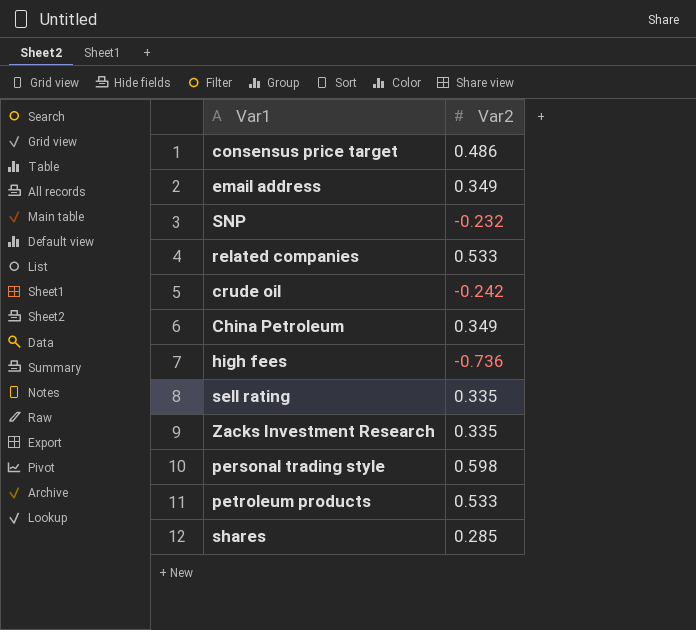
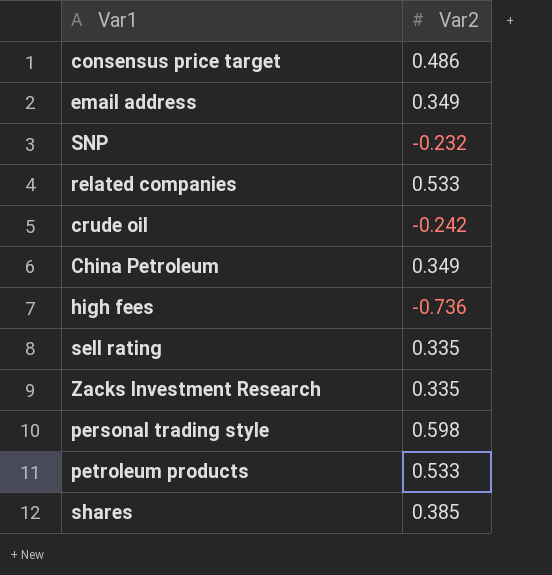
shares | Var2: 0.285 -> 0.385

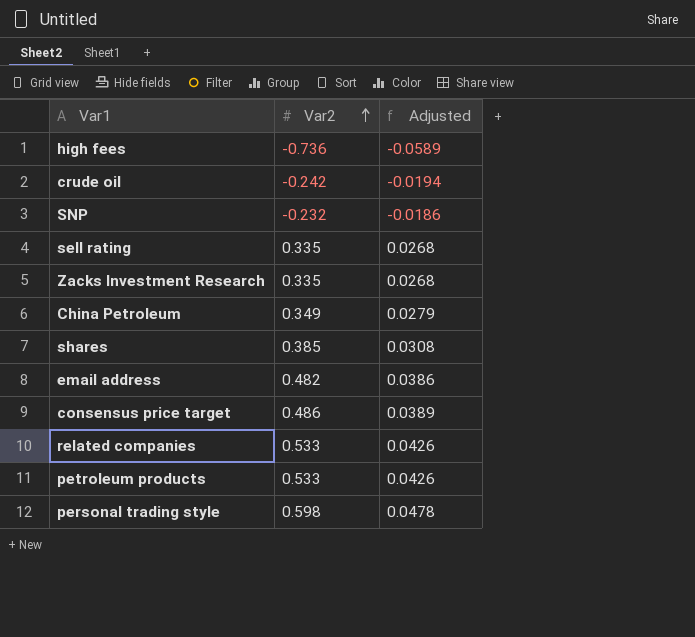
row order: none -> Var2 ascending
column Adjusted | formula: none -> [Var2] * 0.08
email address | Var2: 0.349 -> 0.482

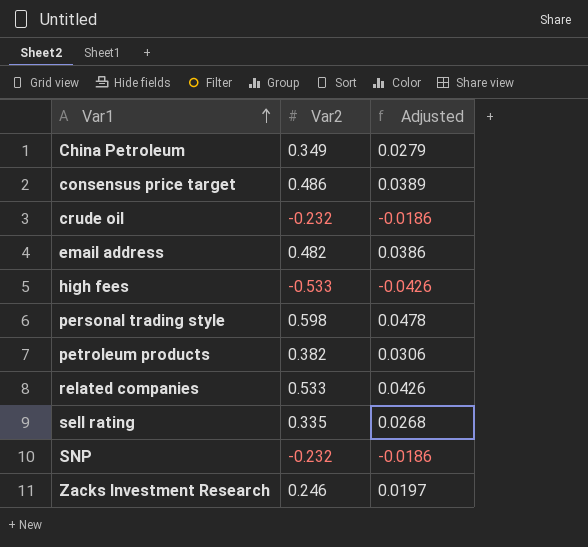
row order: Var2 ascending -> Var1 ascending
row shares: 0.385 | 0.0308 -> none
crude oil | Var2: -0.242 -> -0.232
crude oil | Adjusted: -0.0194 -> -0.0186
high fees | Var2: -0.736 -> -0.533
high fees | Adjusted: -0.0589 -> -0.0426
petroleum products | Var2: 0.533 -> 0.382
petroleum products | Adjusted: 0.0426 -> 0.0306
Zacks Investment Research | Var2: 0.335 -> 0.246
Zacks Investment Research | Adjusted: 0.0268 -> 0.0197

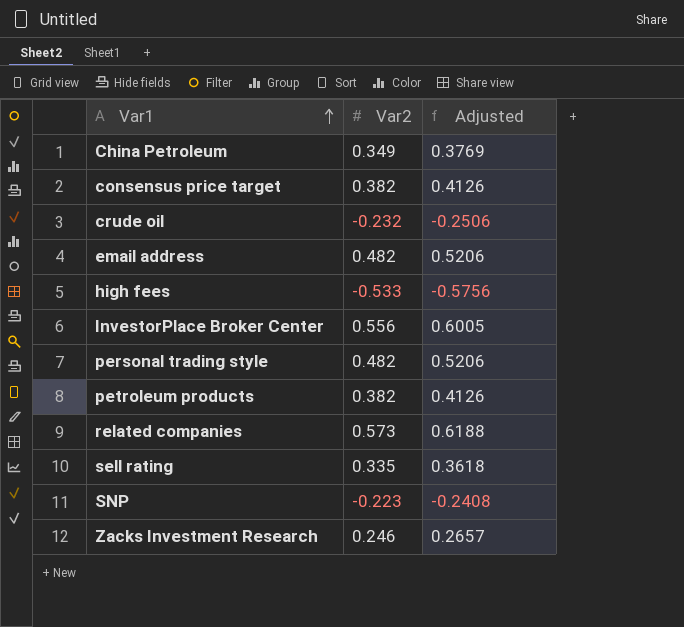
column Adjusted | formula: [Var2] * 0.08 -> [Var2] * 1.08
consensus price target | Var2: 0.486 -> 0.382
row InvestorPlace Broker Center: none -> 0.556 | 0.6005
personal trading style | Var2: 0.598 -> 0.482
related companies | Var2: 0.533 -> 0.573
SNP | Var2: -0.232 -> -0.223

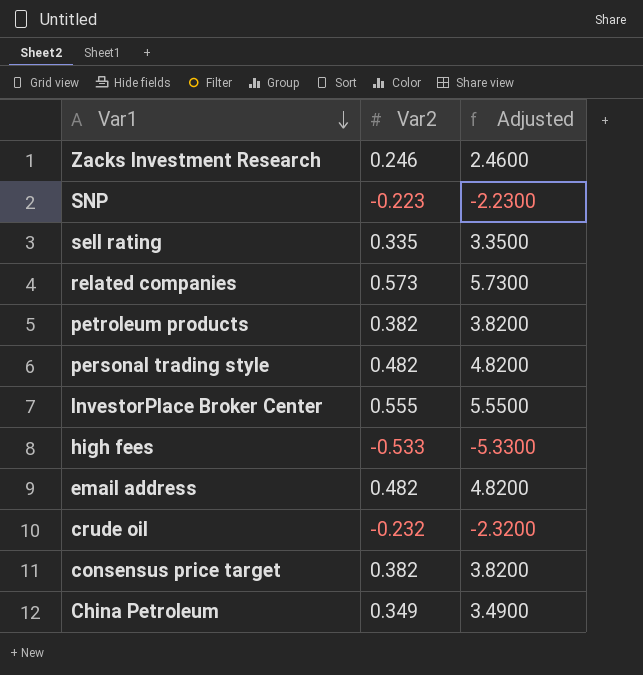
row order: Var1 ascending -> Var1 descending
column Adjusted | formula: [Var2] * 1.08 -> [Var2] * 10
InvestorPlace Broker Center | Var2: 0.556 -> 0.555

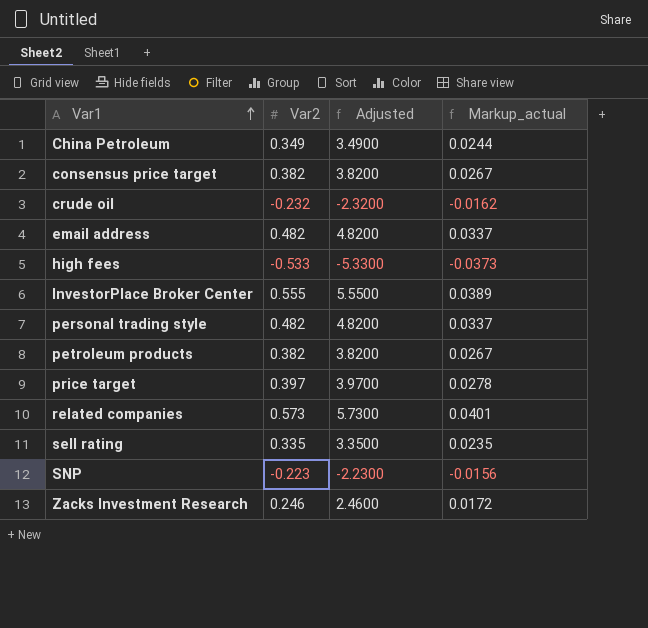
row order: Var1 descending -> Var1 ascending
column Markup_actual | formula: none -> [Var2] * 0.07
row price target: none -> 0.397 | 3.9700 | 0.0278

